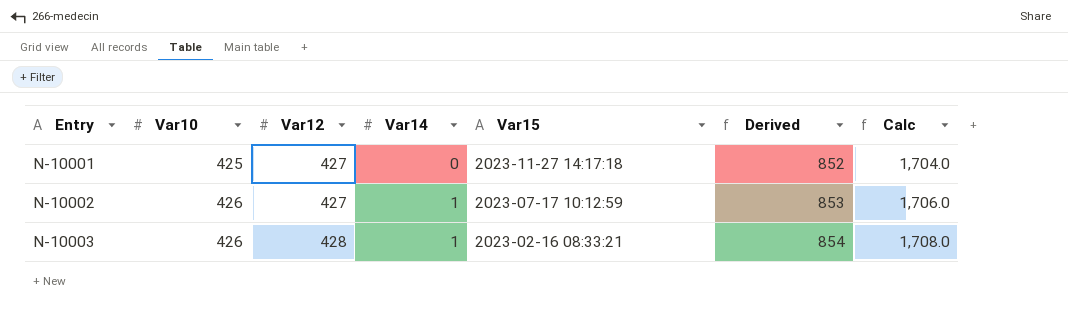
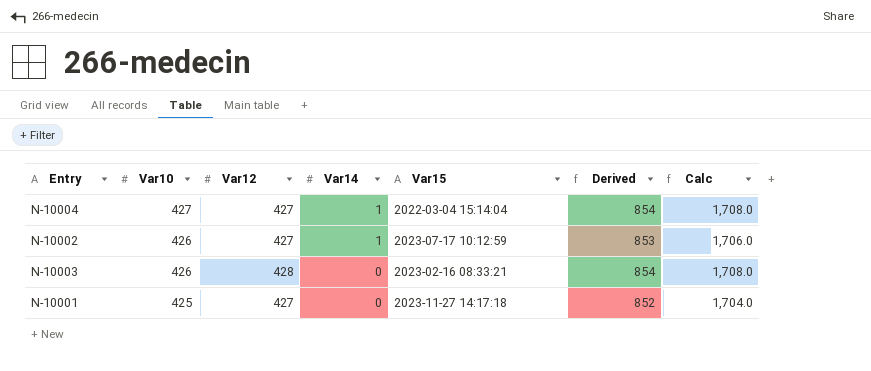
row order: Entry ascending -> Var10 descending
row N-10004: none -> 427 | 427 | 1 | 2022-03-04 15:14:04 | 854 | 1,708.0
N-10003 | Var14: 1 -> 0

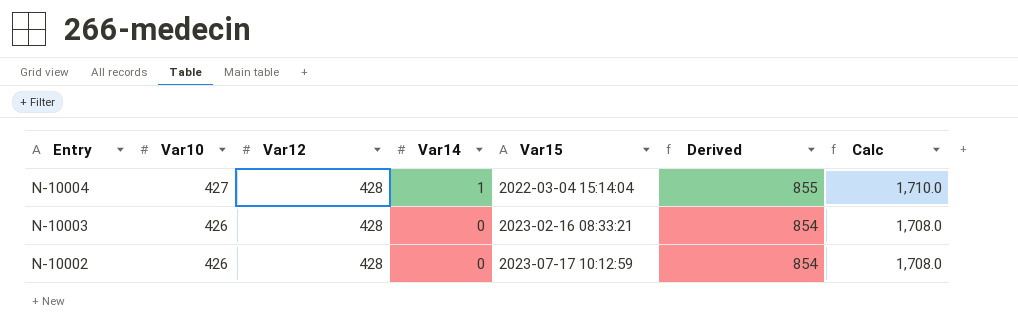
row order: Var10 descending -> Entry descending
row N-10001: 425 | 427 | 0 | 2023-11-27 14:17:18 | 852 | 1,704.0 -> none
N-10004 | Var12: 427 -> 428
N-10004 | Derived: 854 -> 855
N-10004 | Calc: 1,708.0 -> 1,710.0
N-10002 | Var12: 427 -> 428
N-10002 | Var14: 1 -> 0
N-10002 | Derived: 853 -> 854
N-10002 | Calc: 1,706.0 -> 1,708.0

